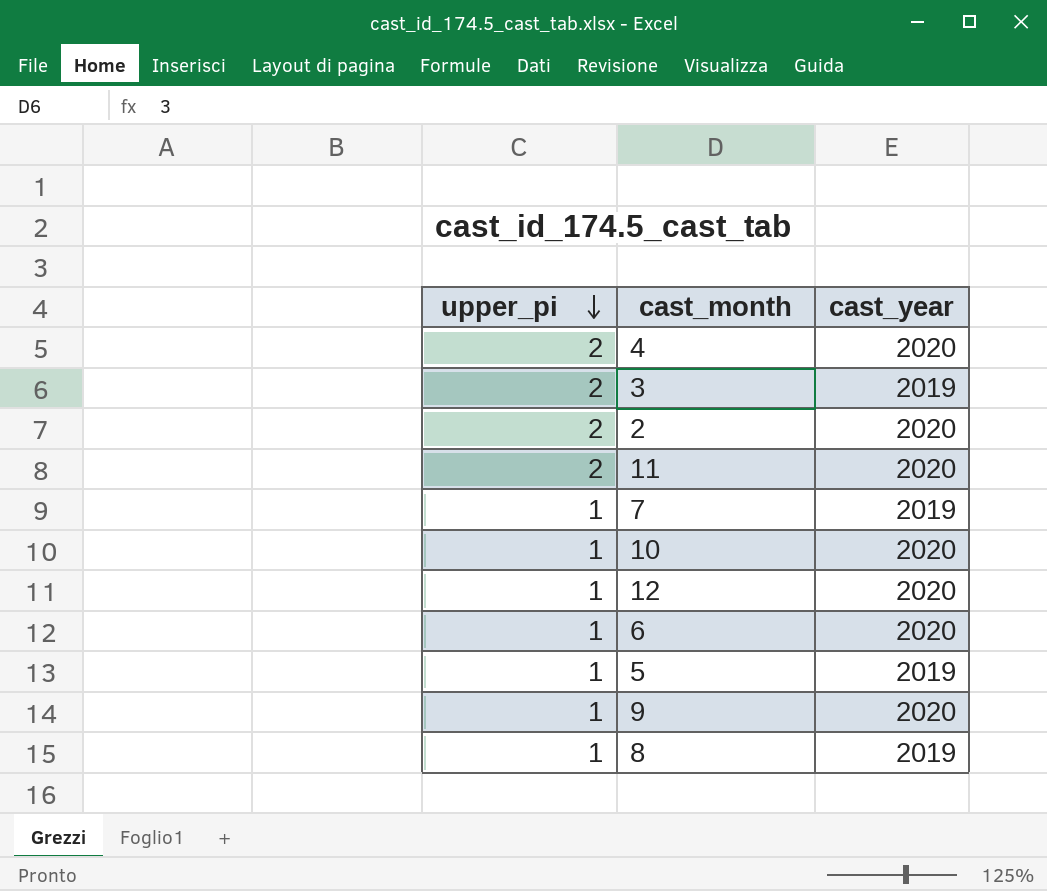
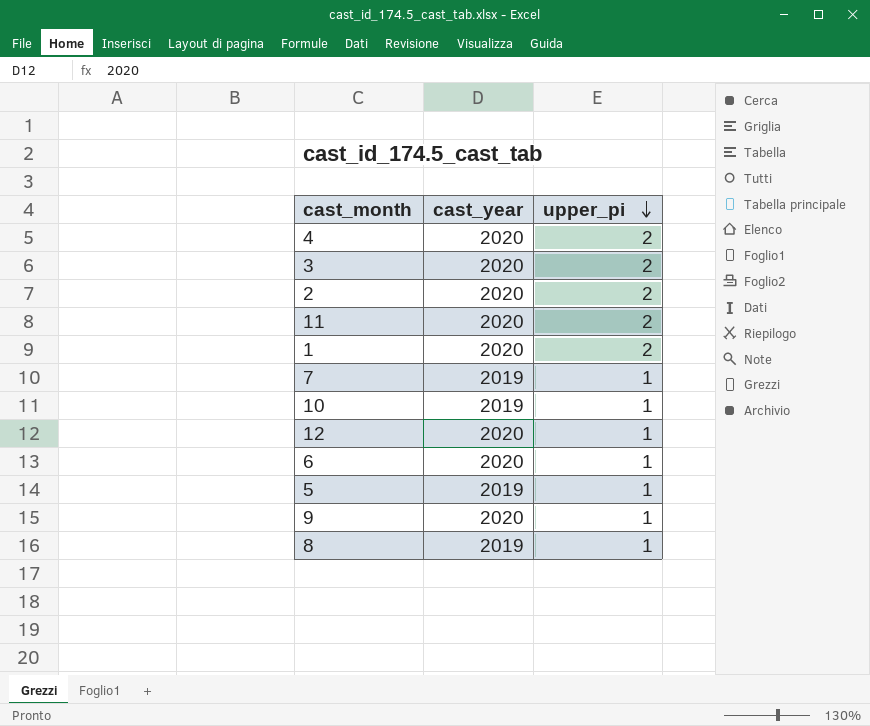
column upper_pi | position: 1 -> 3
3 | cast_year: 2019 -> 2020
row 1: none -> 2020 | 2
10 | cast_year: 2020 -> 2019

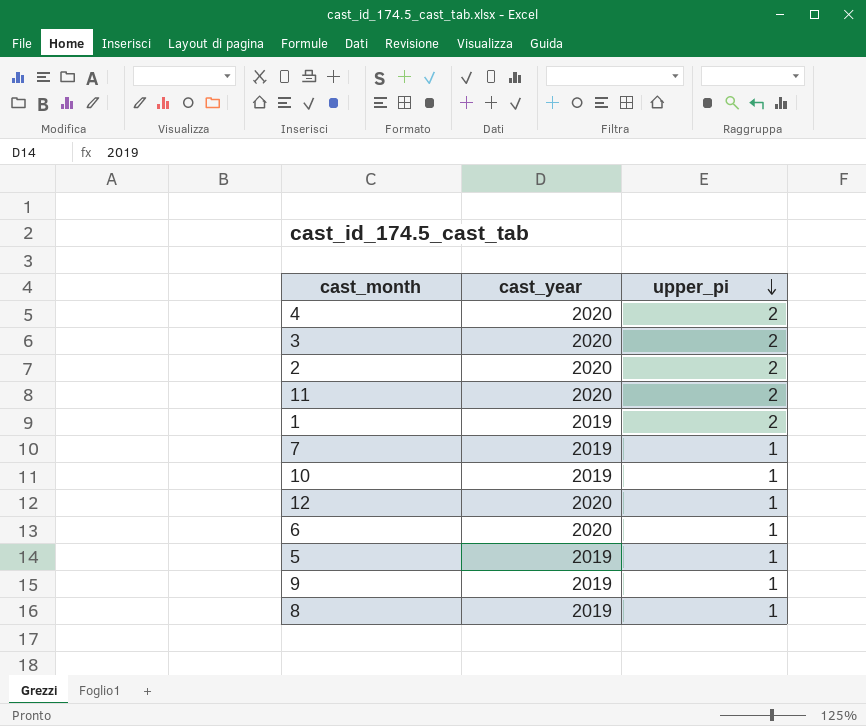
1 | cast_year: 2020 -> 2019
9 | cast_year: 2020 -> 2019

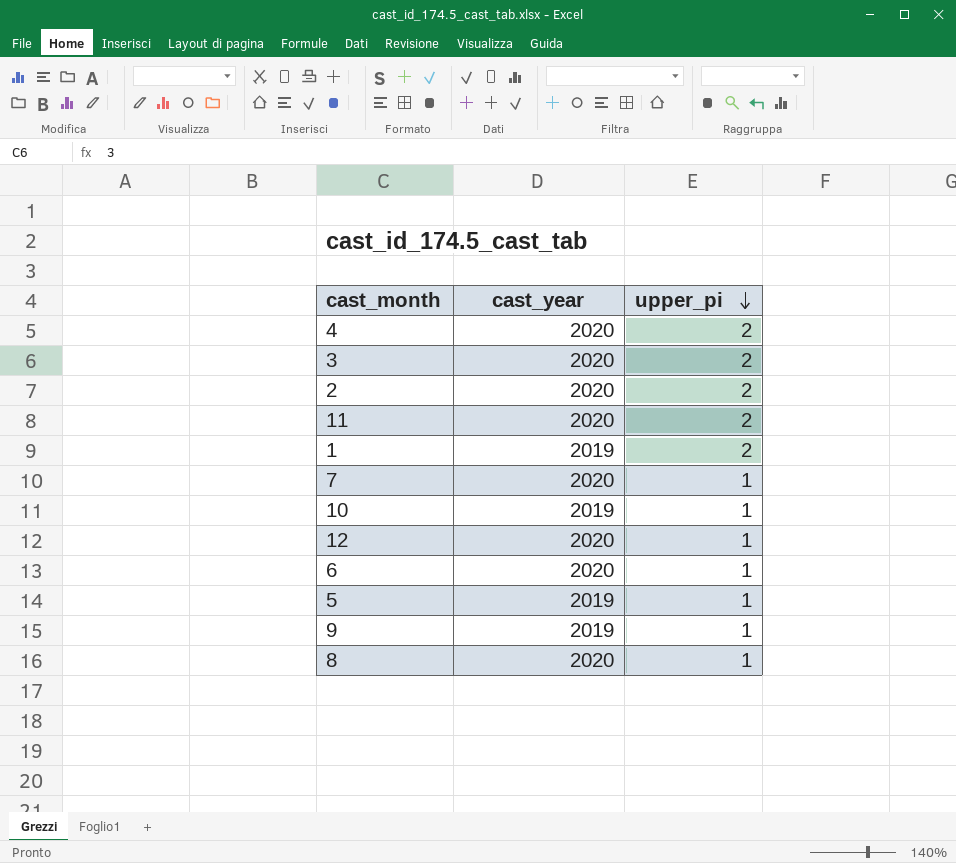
7 | cast_year: 2019 -> 2020
8 | cast_year: 2019 -> 2020

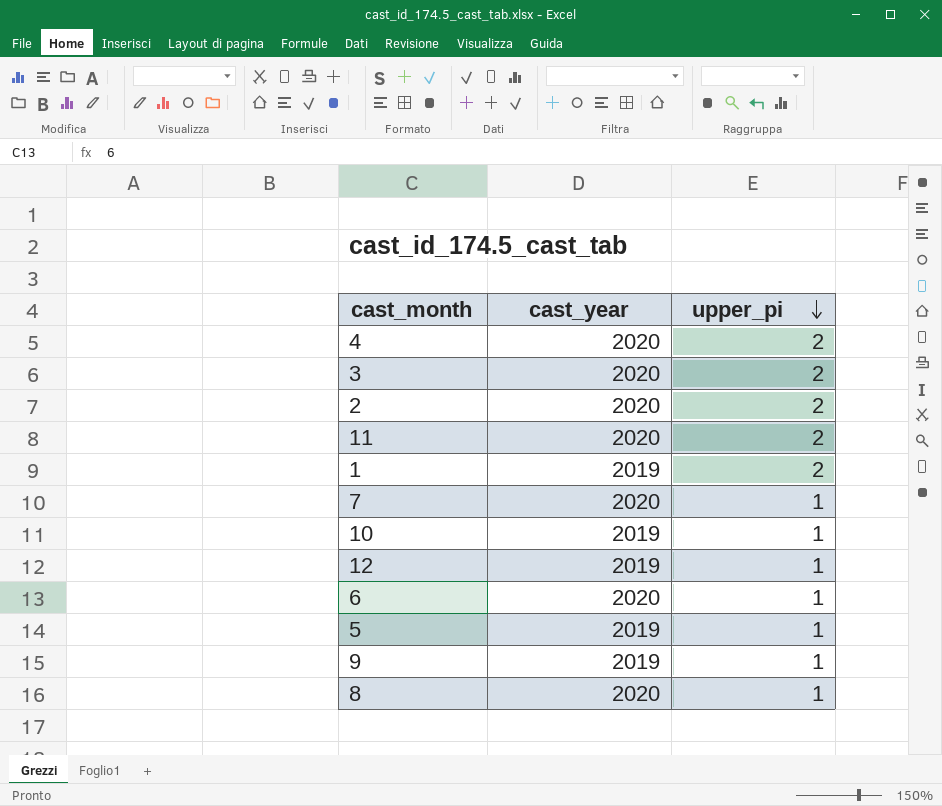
12 | cast_year: 2020 -> 2019

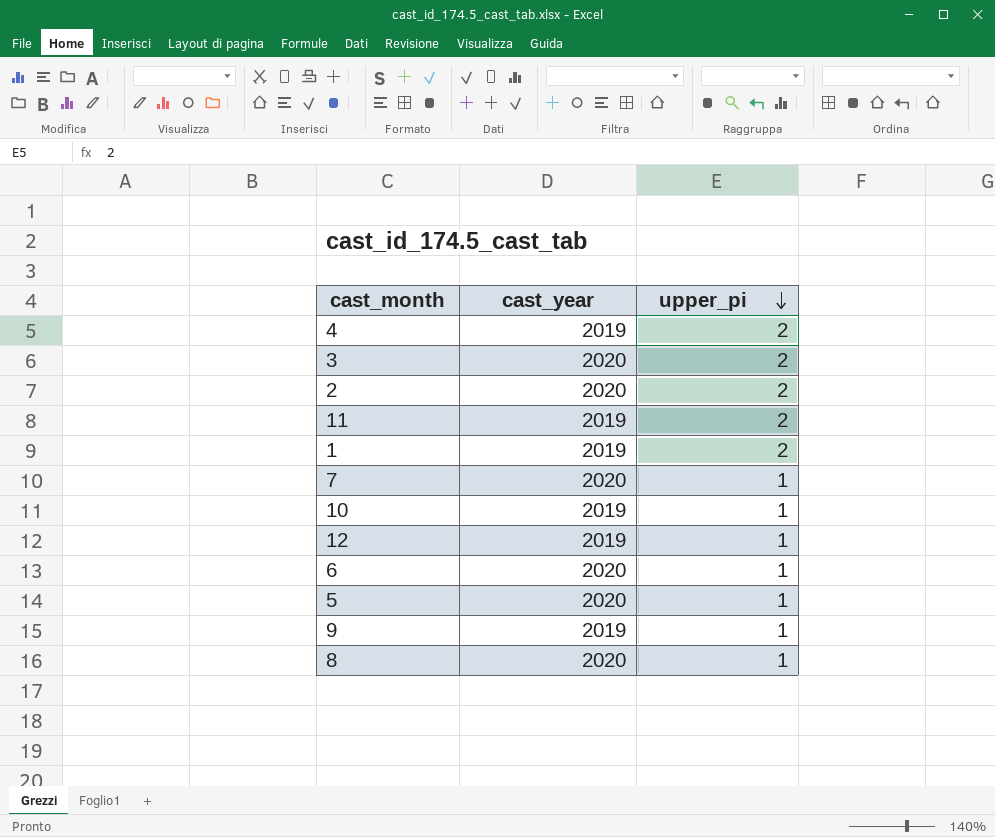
4 | cast_year: 2020 -> 2019
11 | cast_year: 2020 -> 2019
5 | cast_year: 2019 -> 2020

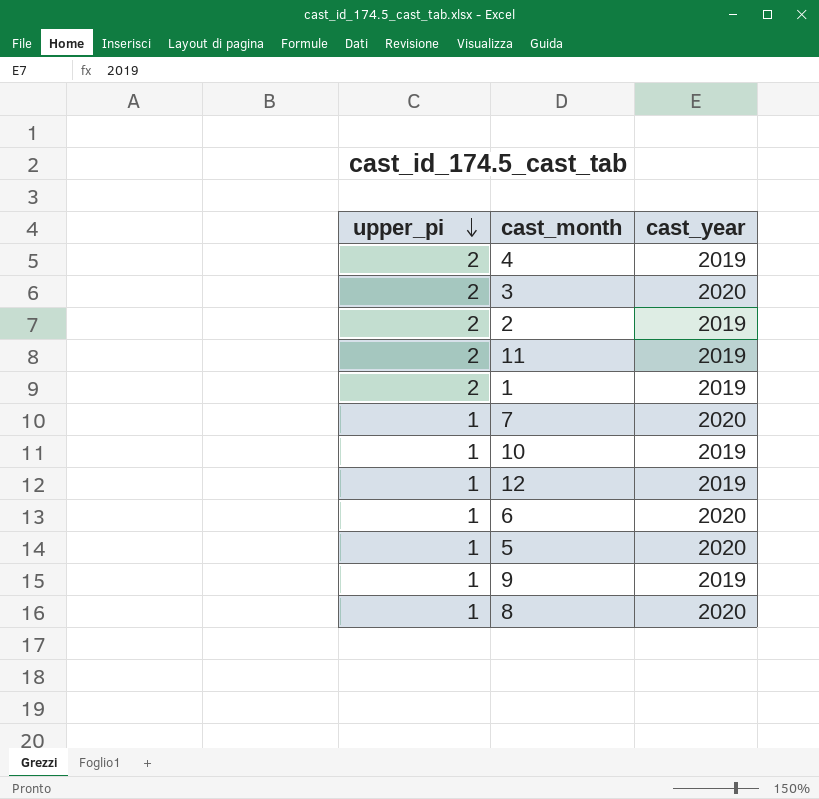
column upper_pi | position: 3 -> 1
2 | cast_year: 2020 -> 2019

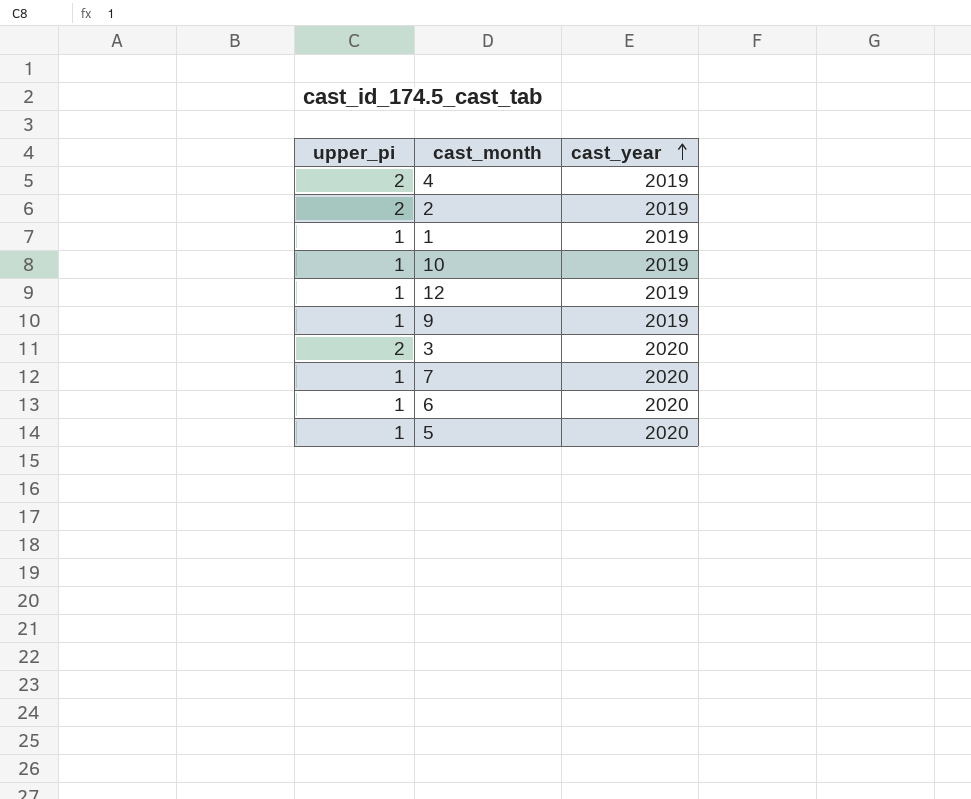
row order: upper_pi descending -> cast_year ascending
row 11: 2 | 2019 -> none
row 8: 1 | 2020 -> none
1 | upper_pi: 2 -> 1

